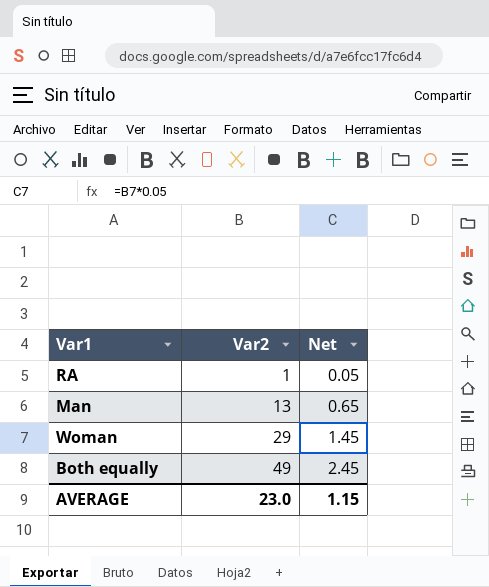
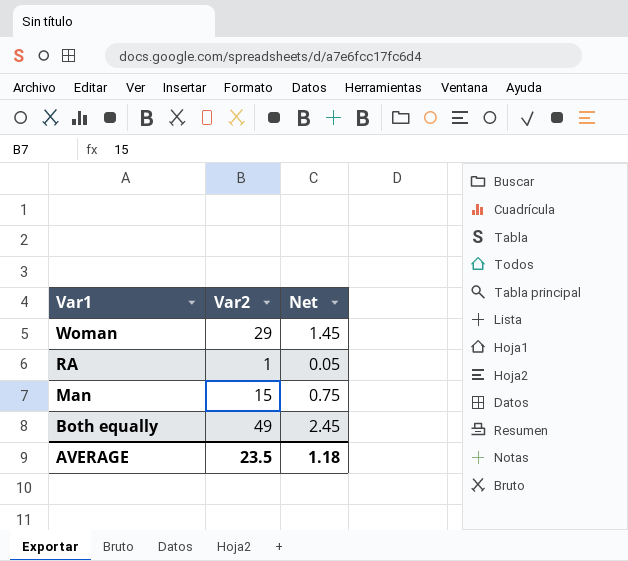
row order: Var2 ascending -> Var1 descending
Man | Var2: 13 -> 15
Man | Net: 0.65 -> 0.75
AVERAGE | Var2: 23.0 -> 23.5
AVERAGE | Net: 1.15 -> 1.18

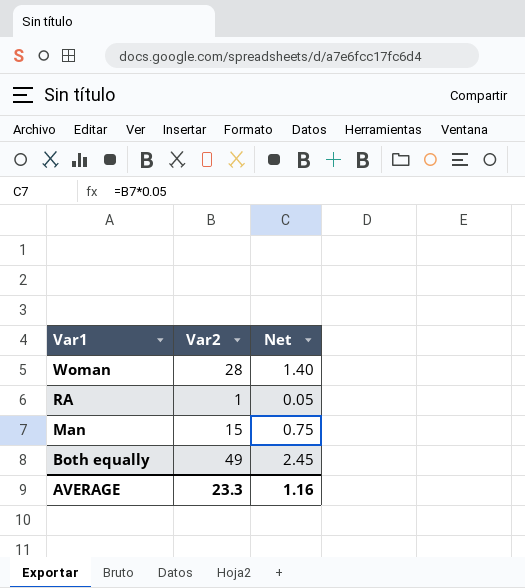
Woman | Var2: 29 -> 28
Woman | Net: 1.45 -> 1.40
AVERAGE | Var2: 23.5 -> 23.3
AVERAGE | Net: 1.18 -> 1.16

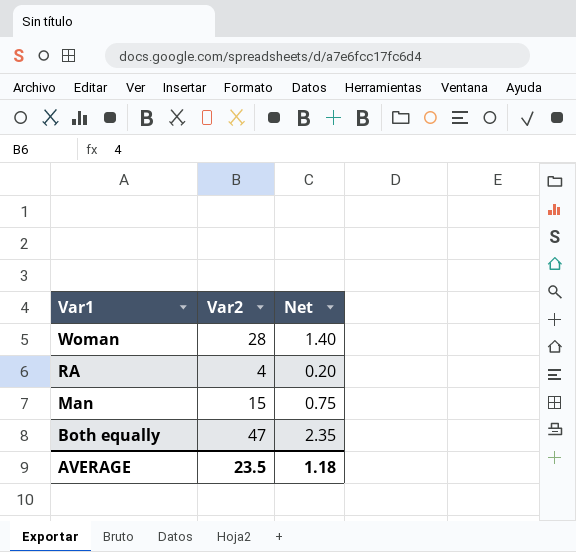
RA | Var2: 1 -> 4
RA | Net: 0.05 -> 0.20
Both equally | Var2: 49 -> 47
Both equally | Net: 2.45 -> 2.35
AVERAGE | Var2: 23.3 -> 23.5
AVERAGE | Net: 1.16 -> 1.18

